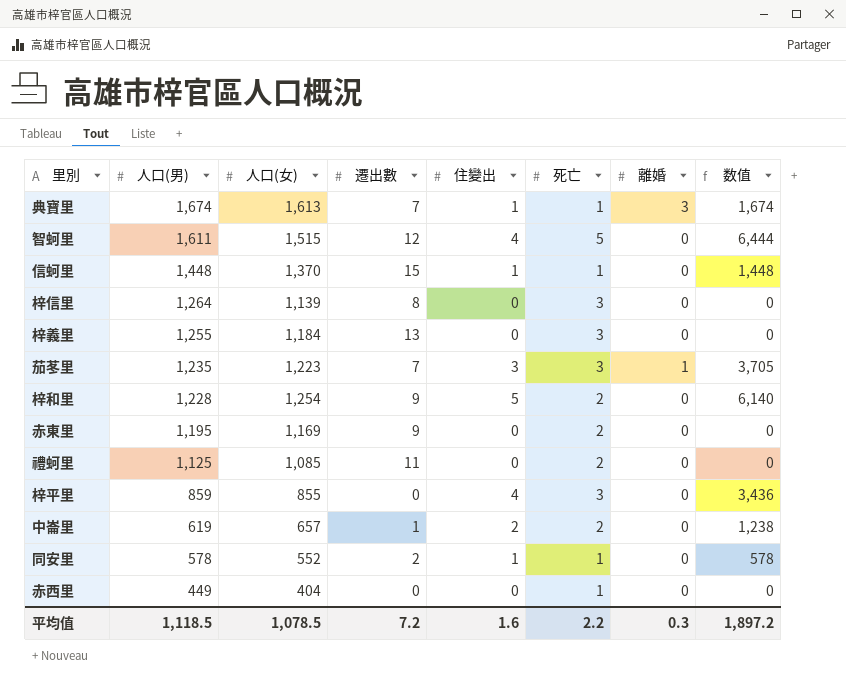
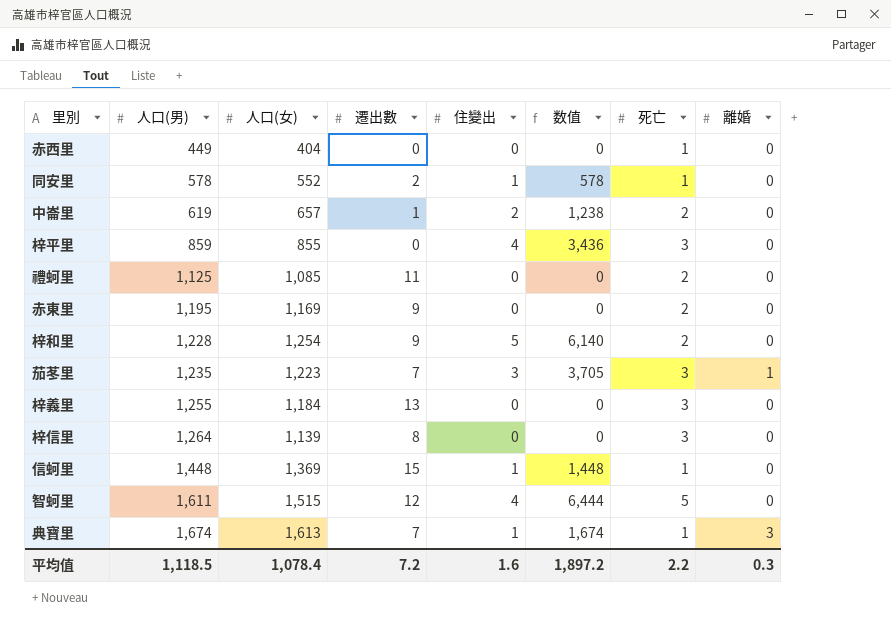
row order: 人口(男) descending -> 人口(男) ascending
column 数值 | position: 8 -> 6
信蚵里 | 人口(女): 1,370 -> 1,369
平均值 | 人口(女): 1,078.5 -> 1,078.4

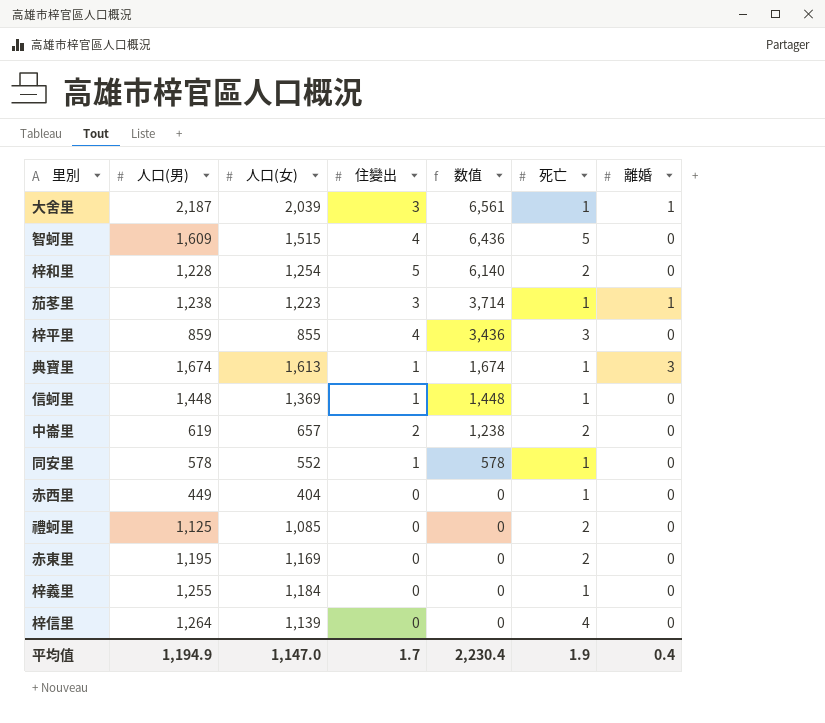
row order: 人口(男) ascending -> 数值 descending
column 遷出數 | position: 4 -> none
row 大舍里: none -> 2,187 | 2,039 | 3 | 6,561 | 1 | 1
智蚵里 | 人口(男): 1,611 -> 1,609
智蚵里 | 数值: 6,444 -> 6,436
茄苳里 | 人口(男): 1,235 -> 1,238
茄苳里 | 数值: 3,705 -> 3,714
茄苳里 | 死亡: 3 -> 1
梓義里 | 死亡: 3 -> 1
梓信里 | 死亡: 3 -> 4
平均值 | 人口(男): 1,118.5 -> 1,194.9
平均值 | 人口(女): 1,078.4 -> 1,147.0
平均值 | 住變出: 1.6 -> 1.7
平均值 | 数值: 1,897.2 -> 2,230.4
平均值 | 死亡: 2.2 -> 1.9
平均值 | 離婚: 0.3 -> 0.4

